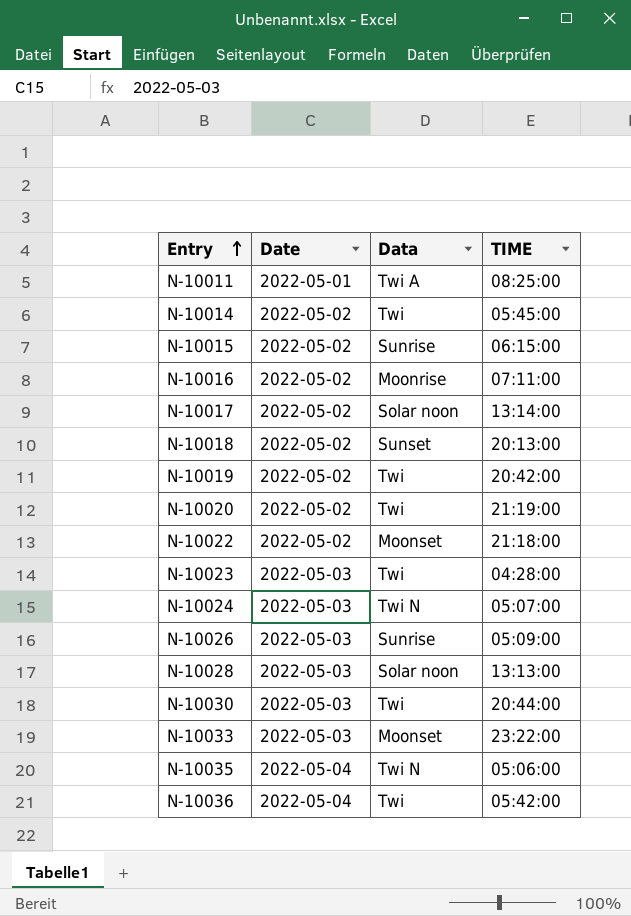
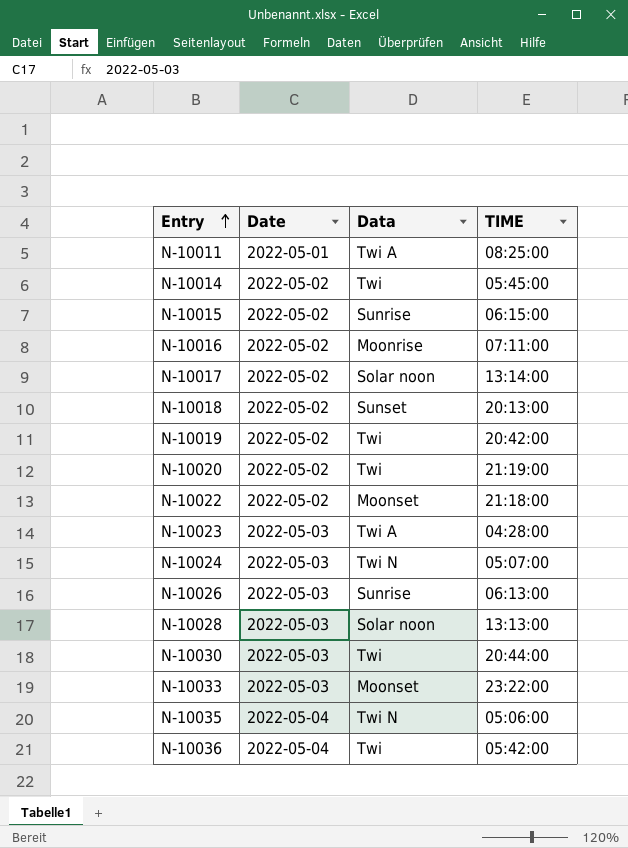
N-10023 | Data: Twi -> Twi A
N-10026 | TIME: 05:09:00 -> 06:13:00

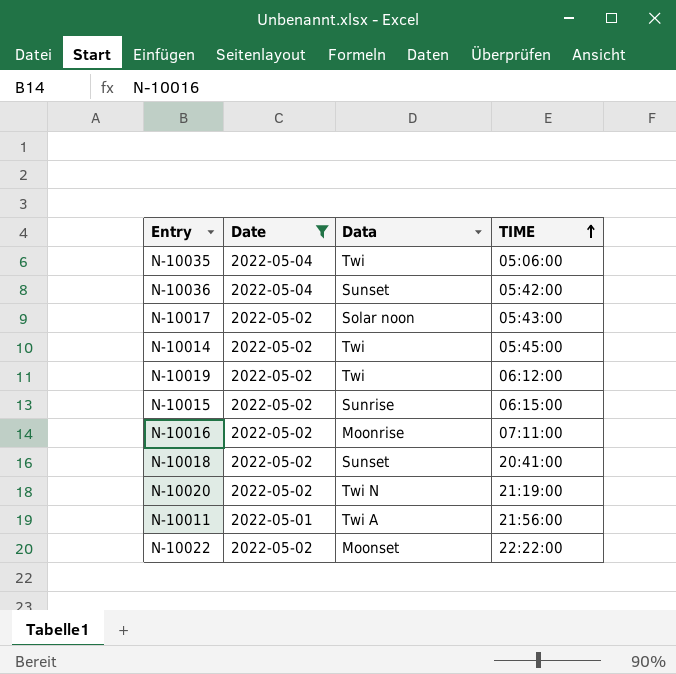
filter: none -> Date != 2022-05-03
row order: Entry ascending -> TIME ascending
N-10035 | Data: Twi N -> Twi
N-10036 | Data: Twi -> Sunset
N-10017 | TIME: 13:14:00 -> 05:43:00
N-10019 | TIME: 20:42:00 -> 06:12:00
N-10018 | TIME: 20:13:00 -> 20:41:00
N-10020 | Data: Twi -> Twi N
N-10011 | TIME: 08:25:00 -> 21:56:00
N-10022 | TIME: 21:18:00 -> 22:22:00

